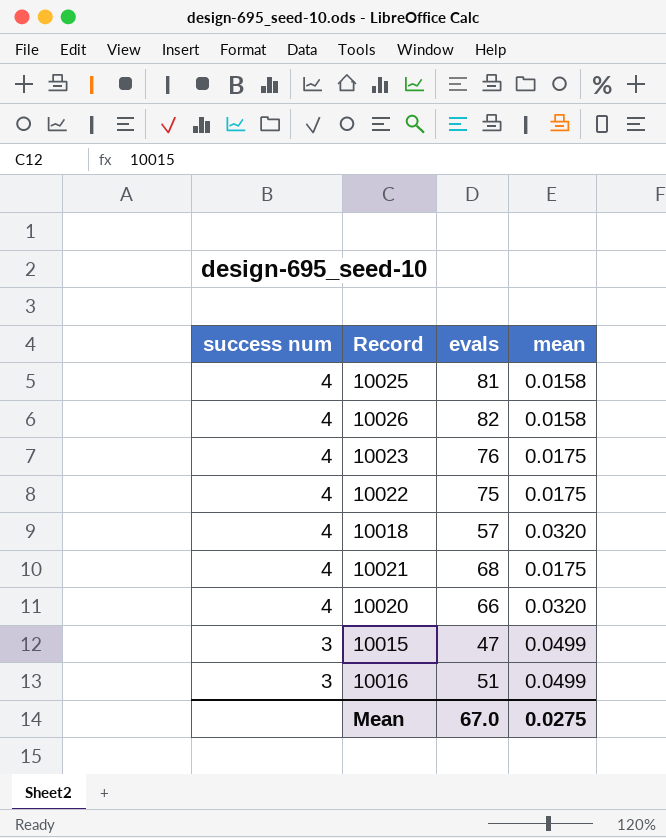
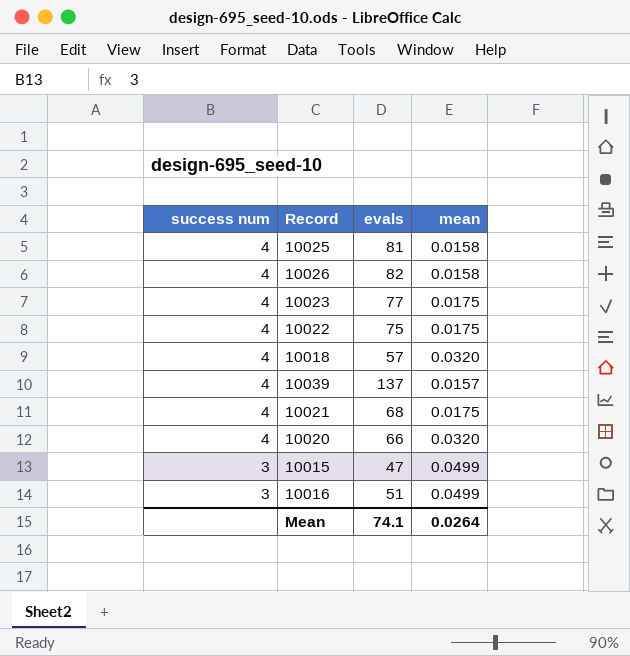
10023 | evals: 76 -> 77
row 10039: none -> 4 | 137 | 0.0157
Mean | evals: 67.0 -> 74.1
Mean | mean: 0.0275 -> 0.0264

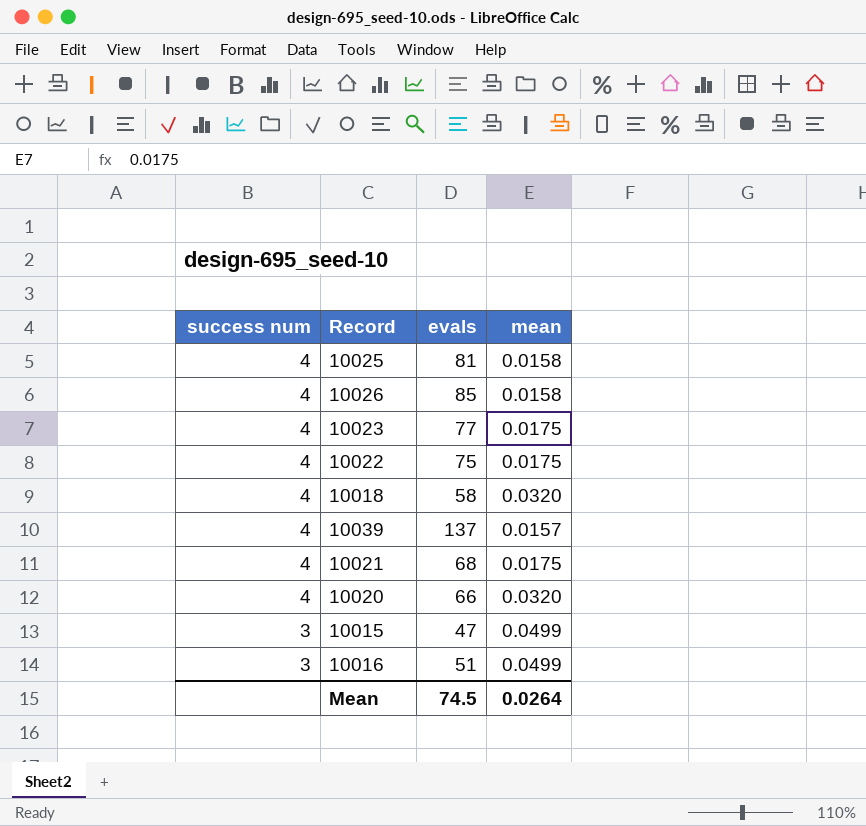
10026 | evals: 82 -> 85
10018 | evals: 57 -> 58
Mean | evals: 74.1 -> 74.5

